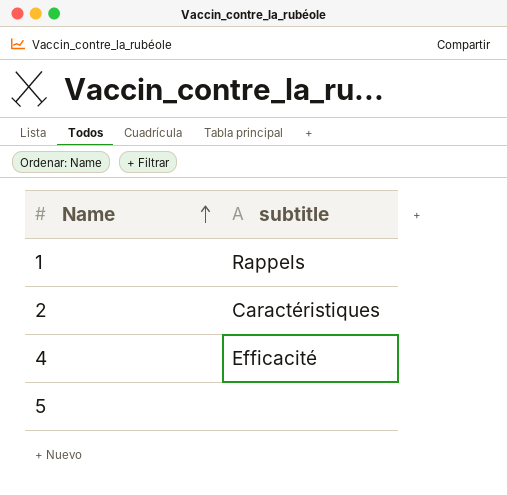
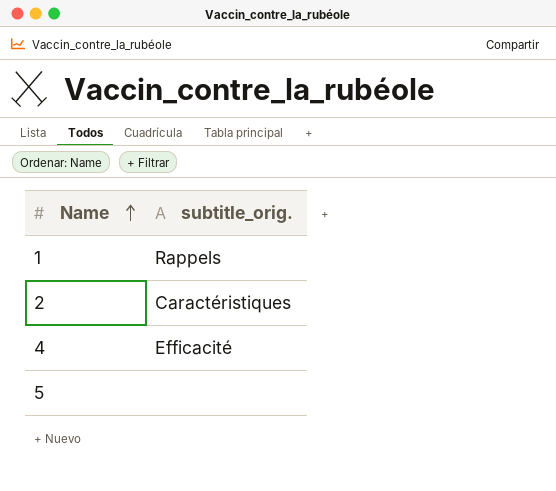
column name: subtitle -> subtitle_orig.

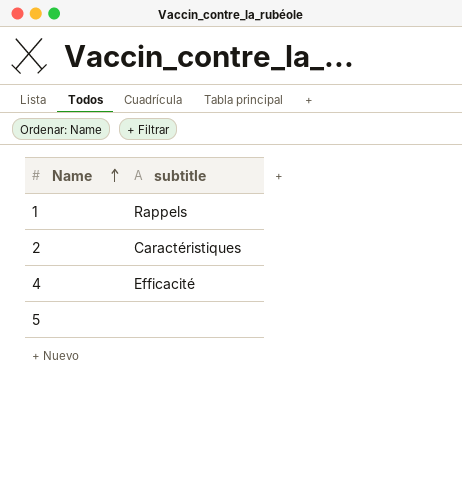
column name: subtitle_orig. -> subtitle

